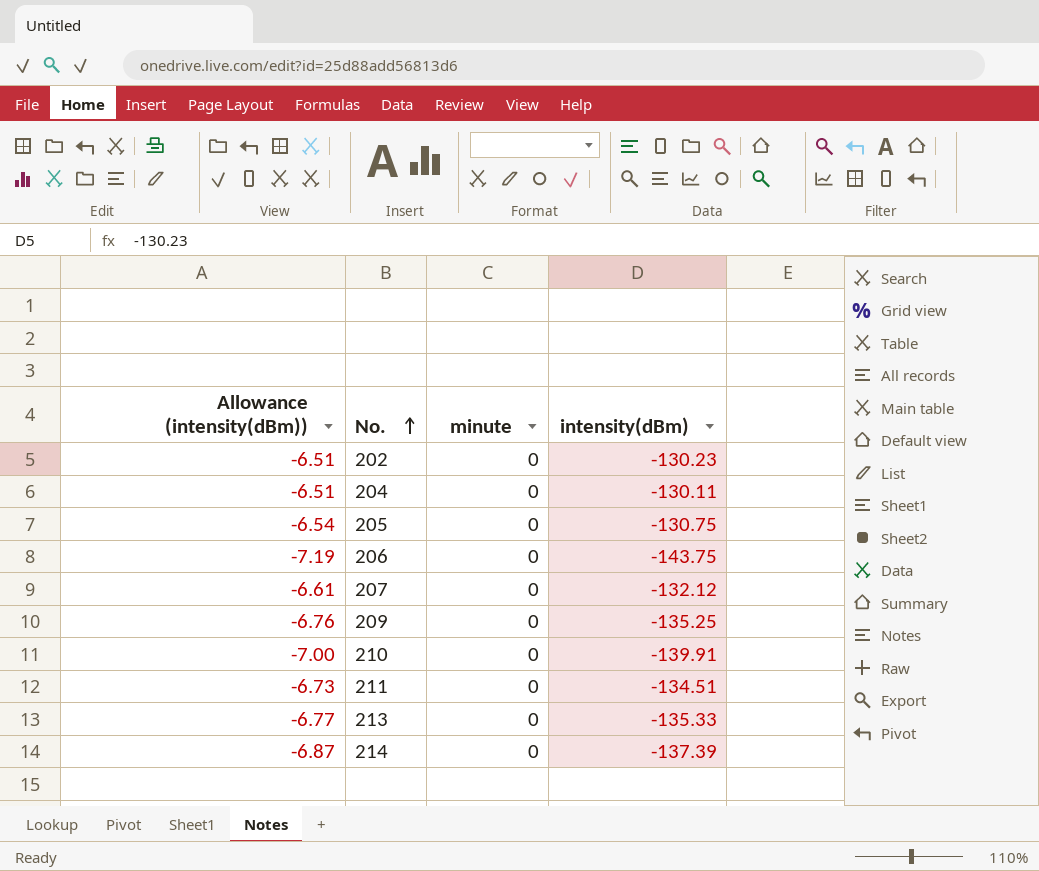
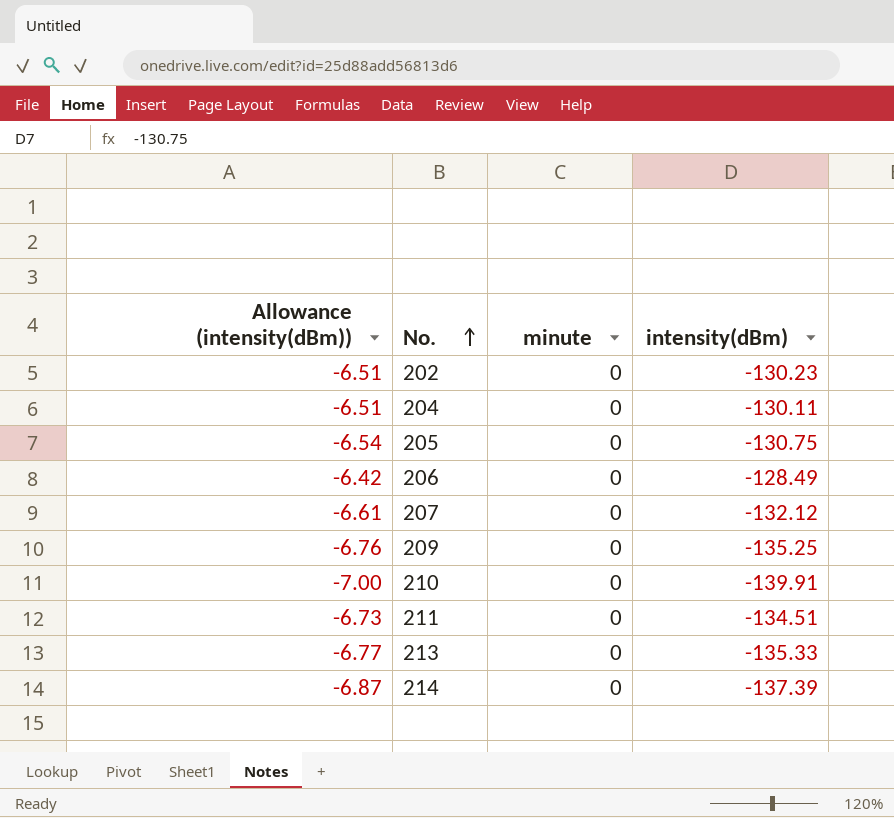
206 | Allowance (intensity(dBm)): -7.19 -> -6.42
206 | intensity(dBm): -143.75 -> -128.49

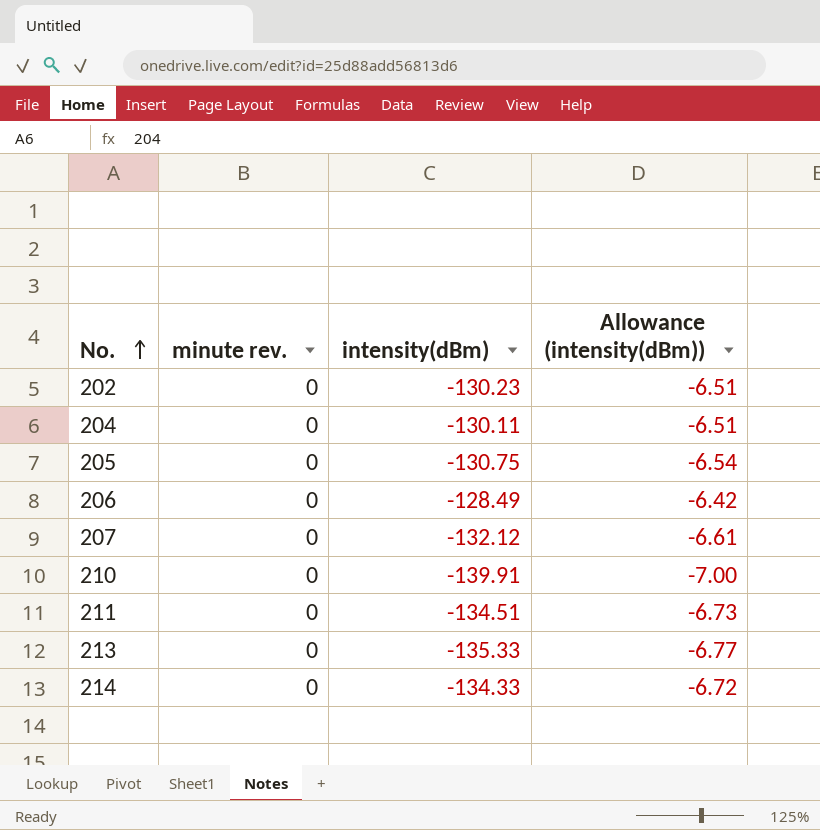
column name: minute -> minute rev.
column Allowance (intensity(dBm)) | position: 1 -> 4
row 209: -6.76 | 0 | -135.25 -> none
214 | intensity(dBm): -137.39 -> -134.33
214 | Allowance (intensity(dBm)): -6.87 -> -6.72

